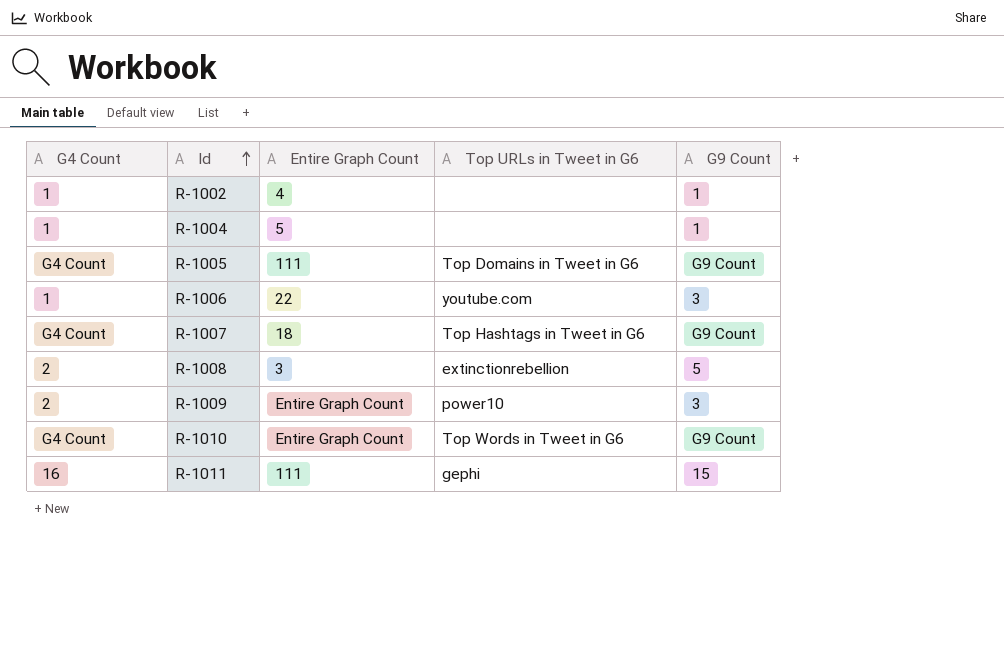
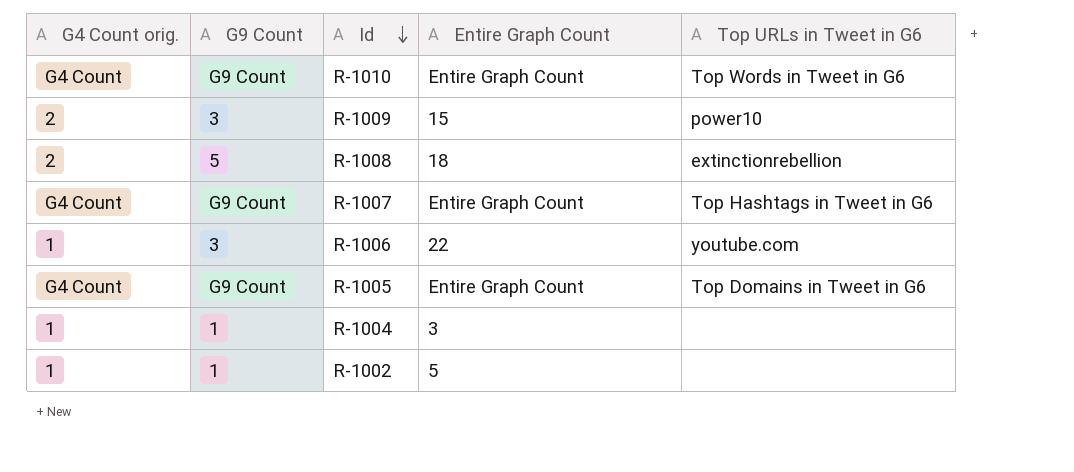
row order: Id ascending -> Id descending
column name: G4 Count -> G4 Count orig.
column G9 Count | position: 5 -> 2
row R-1011: 16 | 111 | gephi | 15 -> none
R-1009 | Entire Graph Count: Entire Graph Count -> 15
R-1008 | Entire Graph Count: 3 -> 18
R-1007 | Entire Graph Count: 18 -> Entire Graph Count
R-1005 | Entire Graph Count: 111 -> Entire Graph Count
R-1004 | Entire Graph Count: 5 -> 3
R-1002 | Entire Graph Count: 4 -> 5

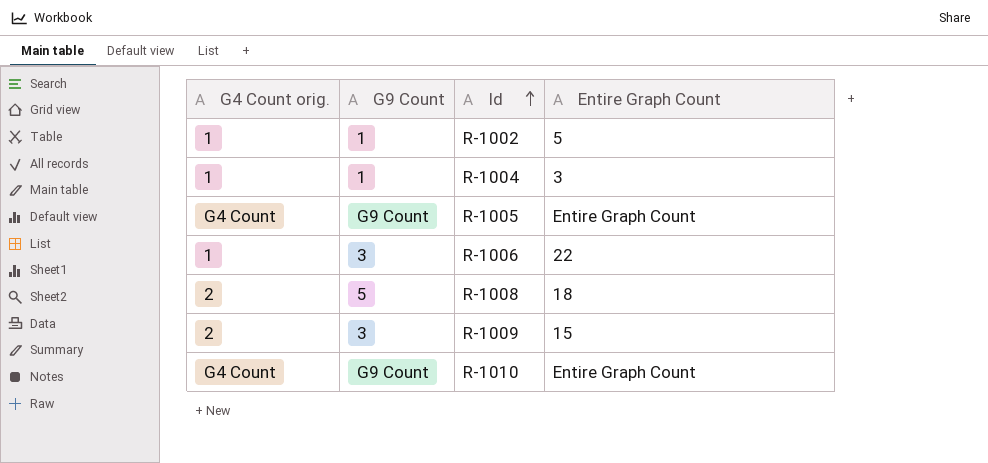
row order: Id descending -> Id ascending
column Top URLs in Tweet in G6 | position: 5 -> none
row R-1007: G4 Count | G9 Count | Entire Graph Count | Top Hashtags in Tweet in G6 -> none

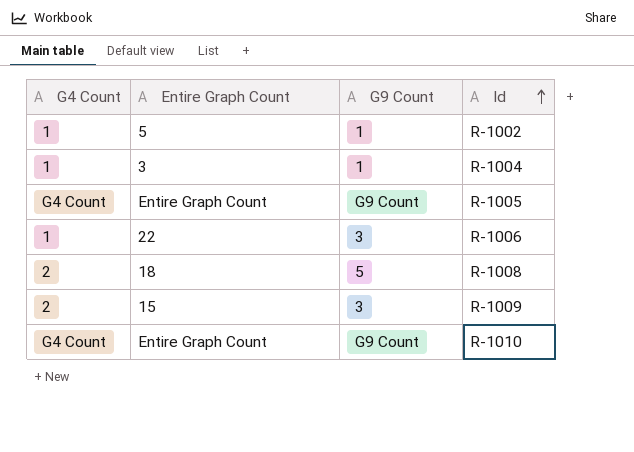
column name: G4 Count orig. -> G4 Count
column Entire Graph Count | position: 4 -> 2

